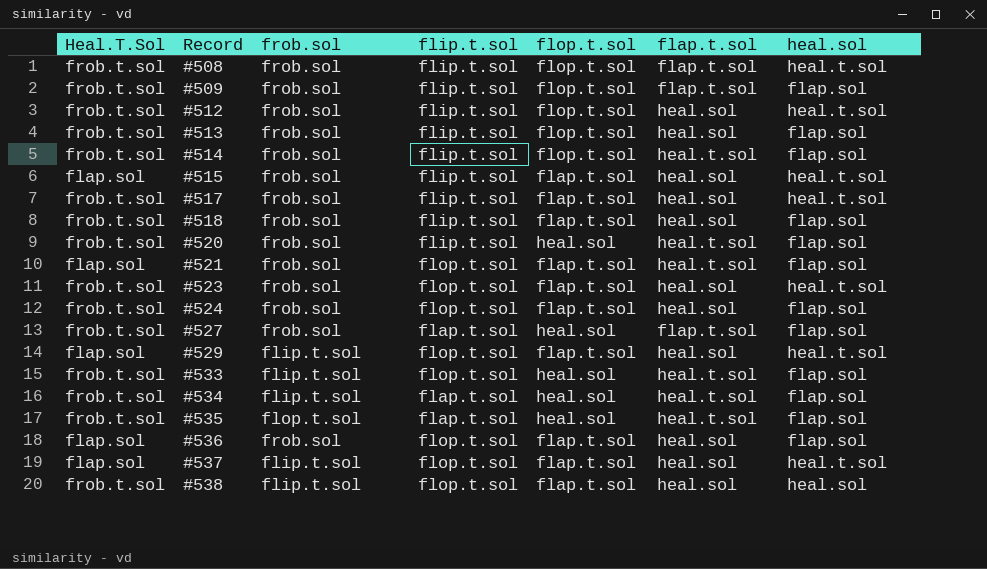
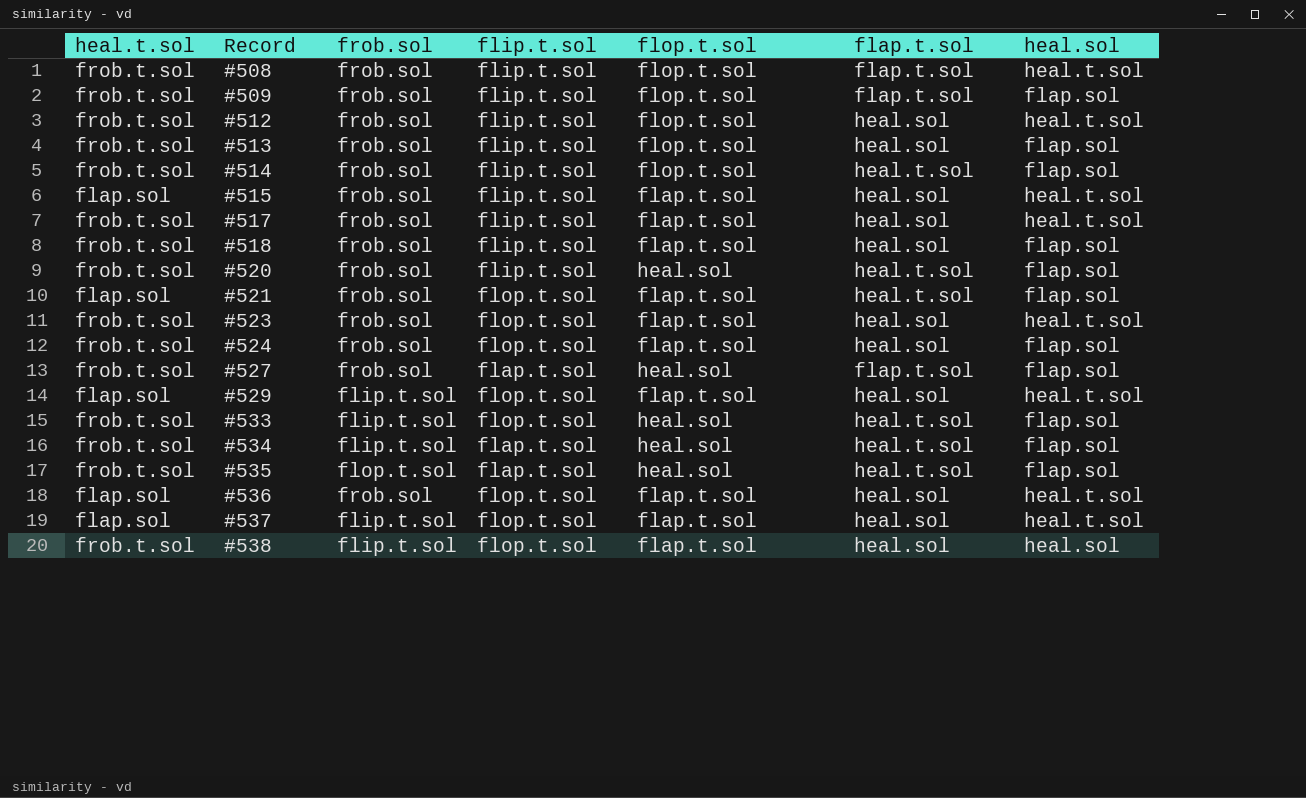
column name: Heal.T.Sol -> heal.t.sol
#536 | heal.sol: flap.sol -> heal.t.sol

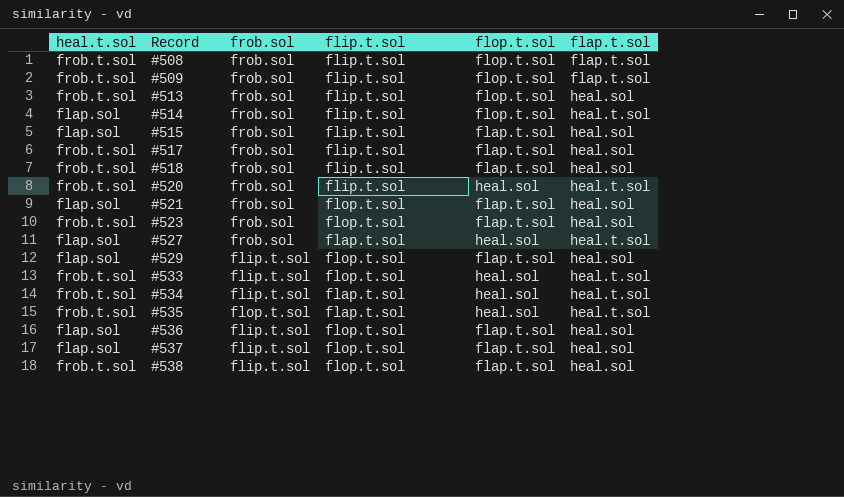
column heal.sol | position: 7 -> none
row #512: frob.t.sol | frob.sol | flip.t.sol | flop.t.sol | heal.sol | heal.t.sol -> none
row #524: frob.t.sol | frob.sol | flop.t.sol | flap.t.sol | heal.sol | flap.sol -> none
#514 | heal.t.sol: frob.t.sol -> flap.sol
#521 | flap.t.sol: heal.t.sol -> heal.sol
#527 | heal.t.sol: frob.t.sol -> flap.sol
#527 | flap.t.sol: flap.t.sol -> heal.t.sol
#536 | frob.sol: frob.sol -> flip.t.sol

